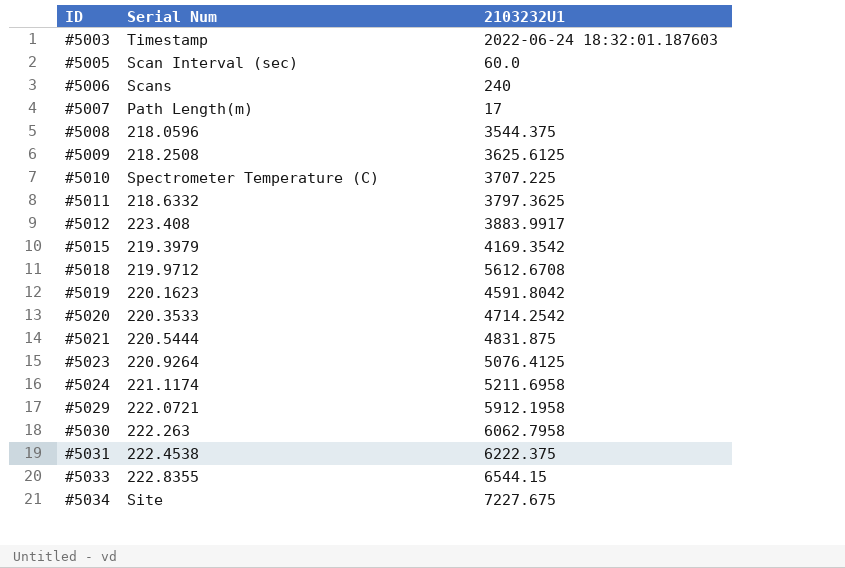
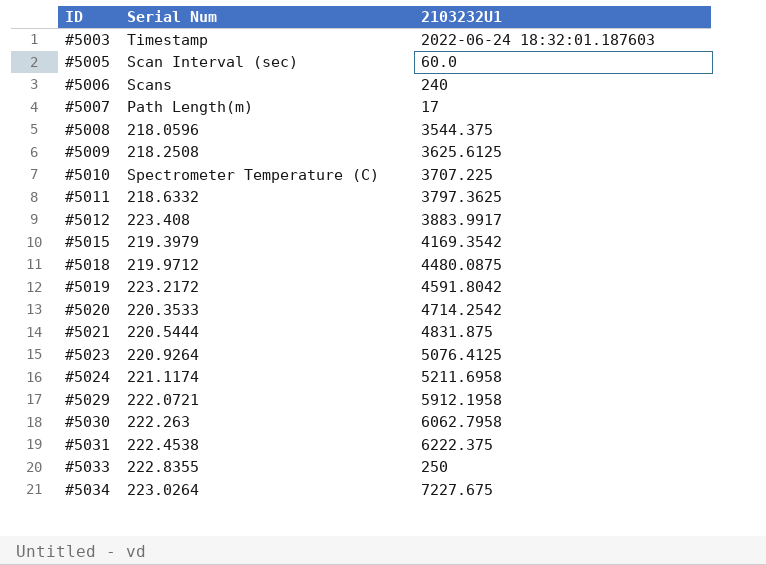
#5018 | 2103232U1: 5612.6708 -> 4480.0875
#5019 | Serial Num: 220.1623 -> 223.2172
#5033 | 2103232U1: 6544.15 -> 250
#5034 | Serial Num: Site -> 223.0264

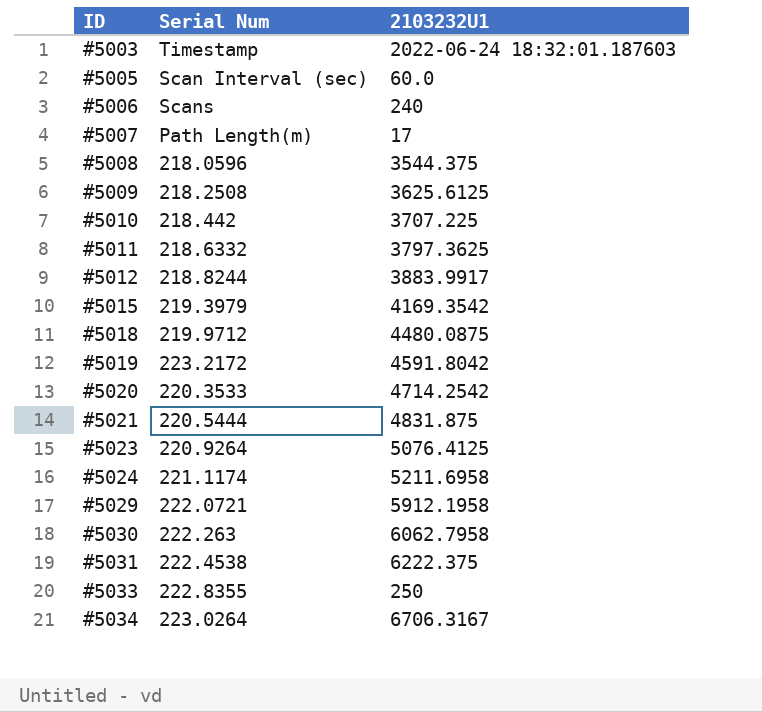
#5010 | Serial Num: Spectrometer Temperature (C) -> 218.442
#5012 | Serial Num: 223.408 -> 218.8244
#5034 | 2103232U1: 7227.675 -> 6706.3167

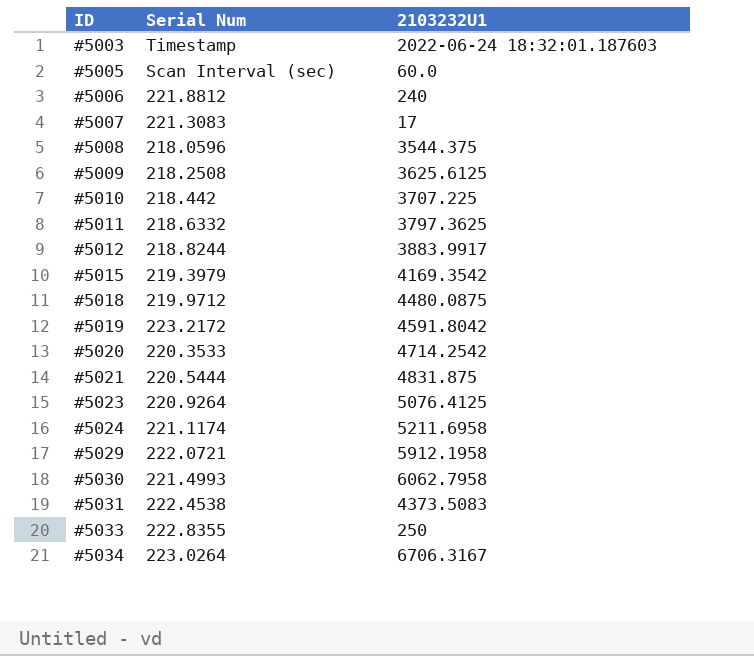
#5006 | Serial Num: Scans -> 221.8812
#5007 | Serial Num: Path Length(m) -> 221.3083
#5030 | Serial Num: 222.263 -> 221.4993
#5031 | 2103232U1: 6222.375 -> 4373.5083

